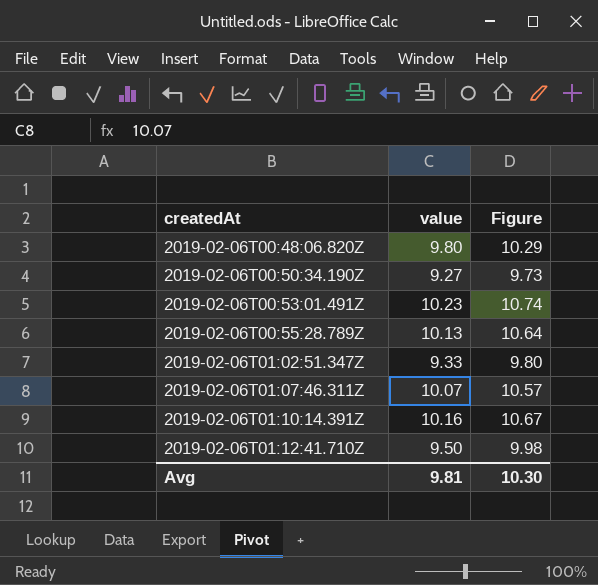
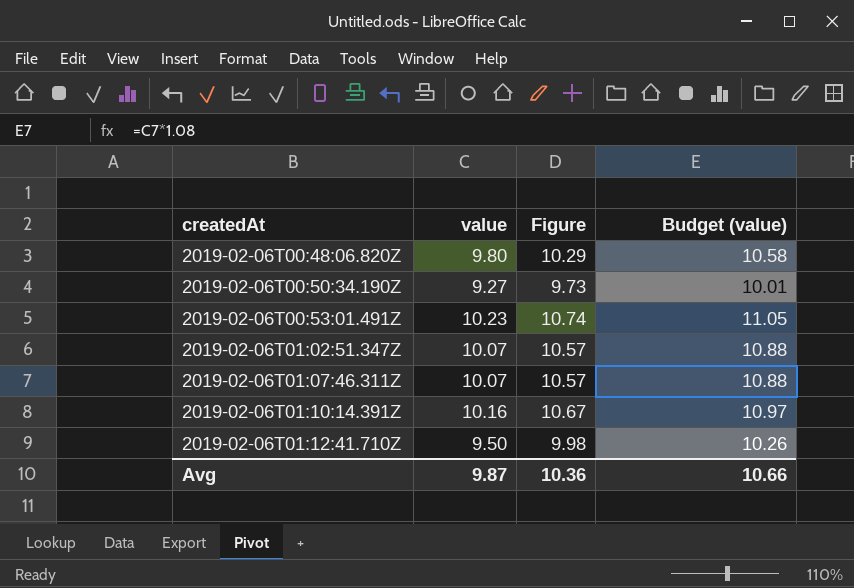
column Budget (value) | formula: none -> [value] * 1.08
row 2019-02-06T00:55:28.789Z: 10.13 | 10.64 -> none
2019-02-06T01:02:51.347Z | value: 9.33 -> 10.07
2019-02-06T01:02:51.347Z | Figure: 9.80 -> 10.57
Avg | value: 9.81 -> 9.87
Avg | Figure: 10.30 -> 10.36

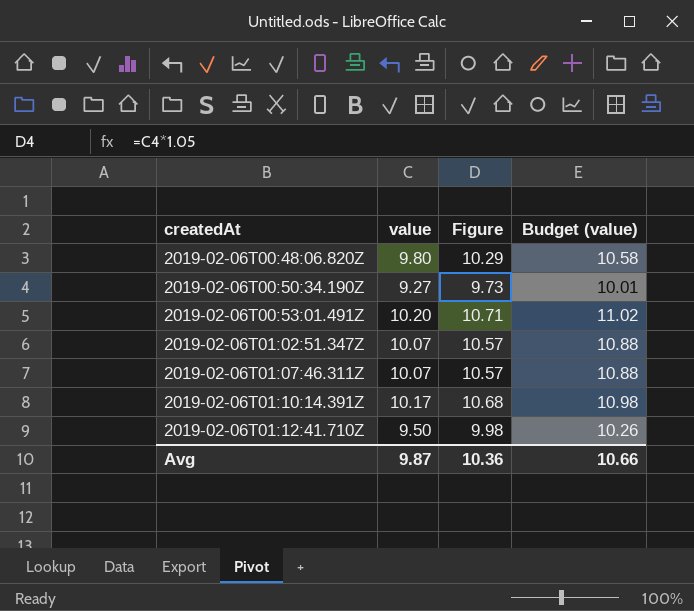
2019-02-06T00:53:01.491Z | value: 10.23 -> 10.20
2019-02-06T00:53:01.491Z | Figure: 10.74 -> 10.71
2019-02-06T00:53:01.491Z | Budget (value): 11.05 -> 11.02
2019-02-06T01:10:14.391Z | value: 10.16 -> 10.17
2019-02-06T01:10:14.391Z | Figure: 10.67 -> 10.68
2019-02-06T01:10:14.391Z | Budget (value): 10.97 -> 10.98

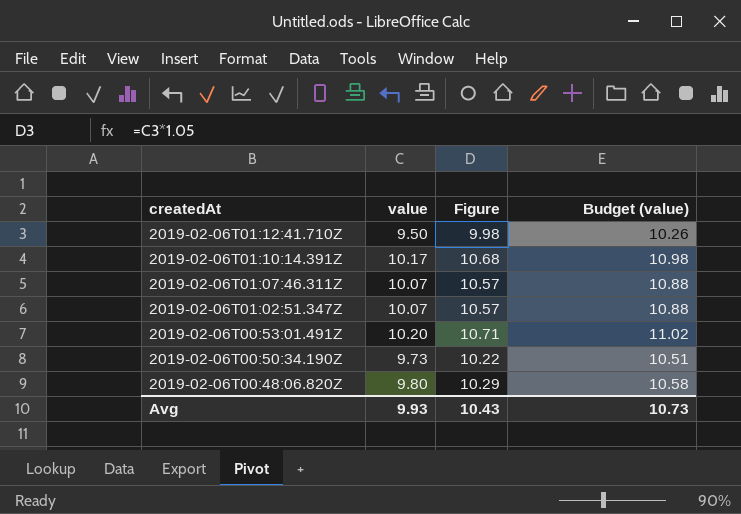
row order: createdAt ascending -> createdAt descending
2019-02-06T00:50:34.190Z | value: 9.27 -> 9.73
2019-02-06T00:50:34.190Z | Figure: 9.73 -> 10.22
2019-02-06T00:50:34.190Z | Budget (value): 10.01 -> 10.51
Avg | value: 9.87 -> 9.93
Avg | Figure: 10.36 -> 10.43
Avg | Budget (value): 10.66 -> 10.73

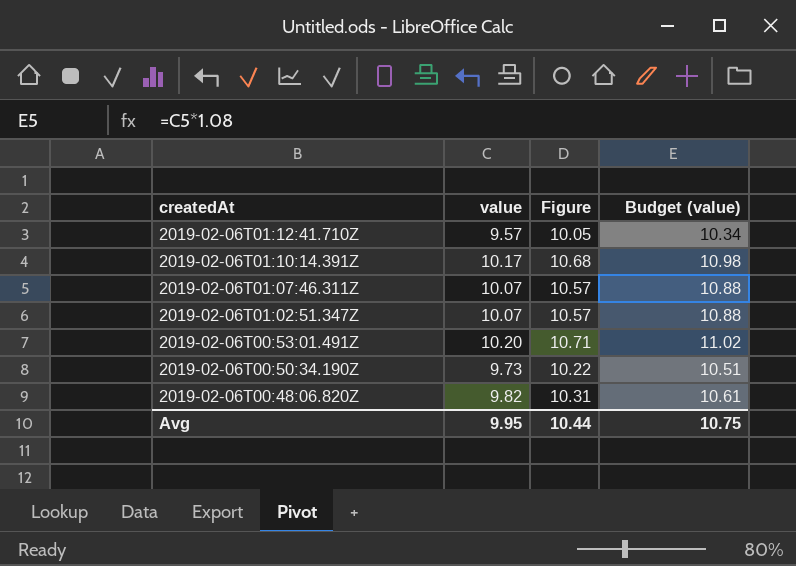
2019-02-06T01:12:41.710Z | value: 9.50 -> 9.57
2019-02-06T01:12:41.710Z | Figure: 9.98 -> 10.05
2019-02-06T01:12:41.710Z | Budget (value): 10.26 -> 10.34
2019-02-06T00:48:06.820Z | value: 9.80 -> 9.82
2019-02-06T00:48:06.820Z | Figure: 10.29 -> 10.31
2019-02-06T00:48:06.820Z | Budget (value): 10.58 -> 10.61
Avg | value: 9.93 -> 9.95
Avg | Figure: 10.43 -> 10.44
Avg | Budget (value): 10.73 -> 10.75

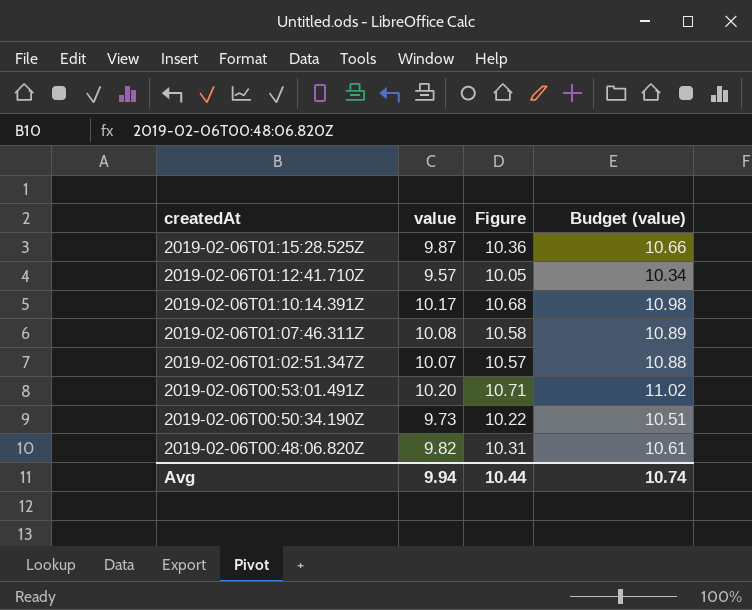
row 2019-02-06T01:15:28.525Z: none -> 9.87 | 10.36 | 10.66
2019-02-06T01:07:46.311Z | value: 10.07 -> 10.08
2019-02-06T01:07:46.311Z | Figure: 10.57 -> 10.58
2019-02-06T01:07:46.311Z | Budget (value): 10.88 -> 10.89
Avg | value: 9.95 -> 9.94
Avg | Budget (value): 10.75 -> 10.74

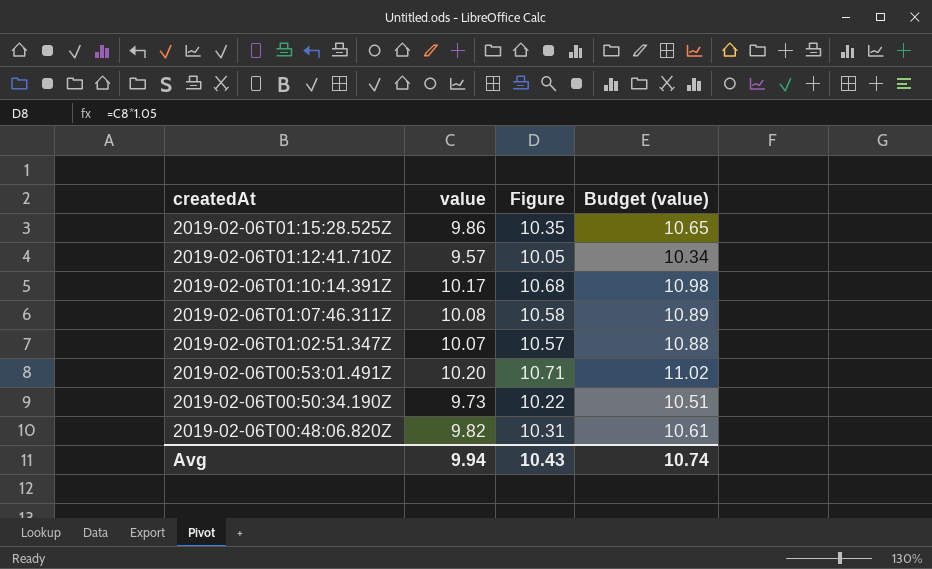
2019-02-06T01:15:28.525Z | value: 9.87 -> 9.86
2019-02-06T01:15:28.525Z | Figure: 10.36 -> 10.35
2019-02-06T01:15:28.525Z | Budget (value): 10.66 -> 10.65
Avg | Figure: 10.44 -> 10.43

